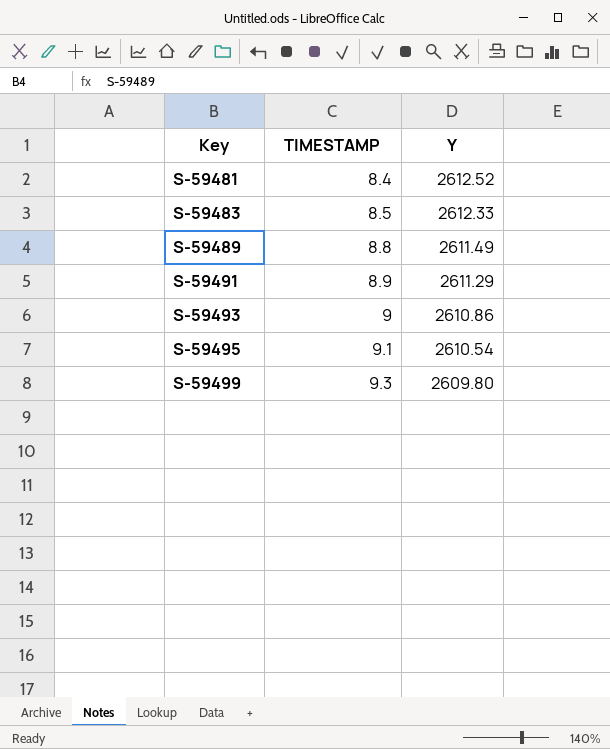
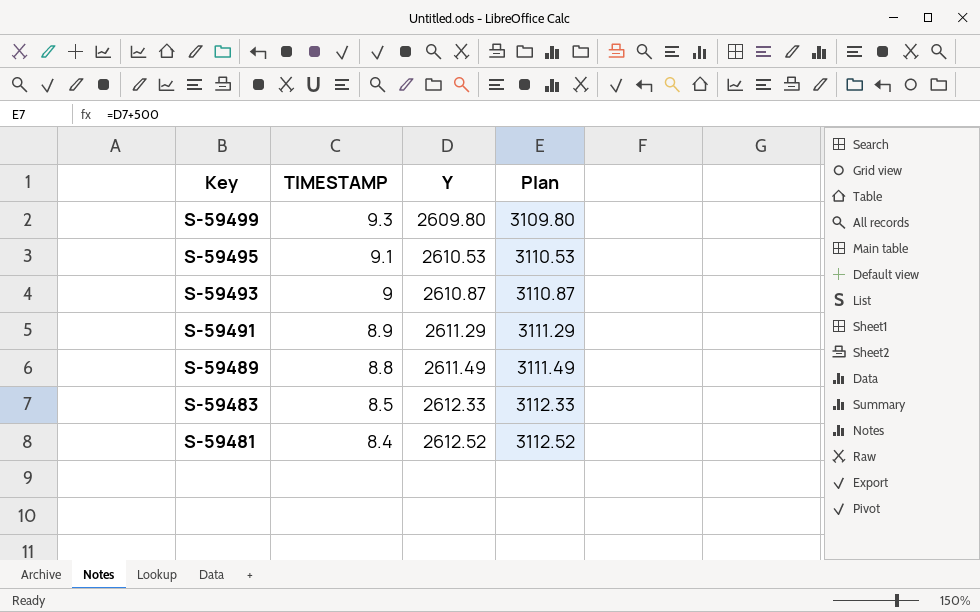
row order: Key ascending -> Key descending
column Plan | formula: none -> [Y] + 500
S-59495 | Y: 2610.54 -> 2610.53
S-59493 | Y: 2610.86 -> 2610.87

